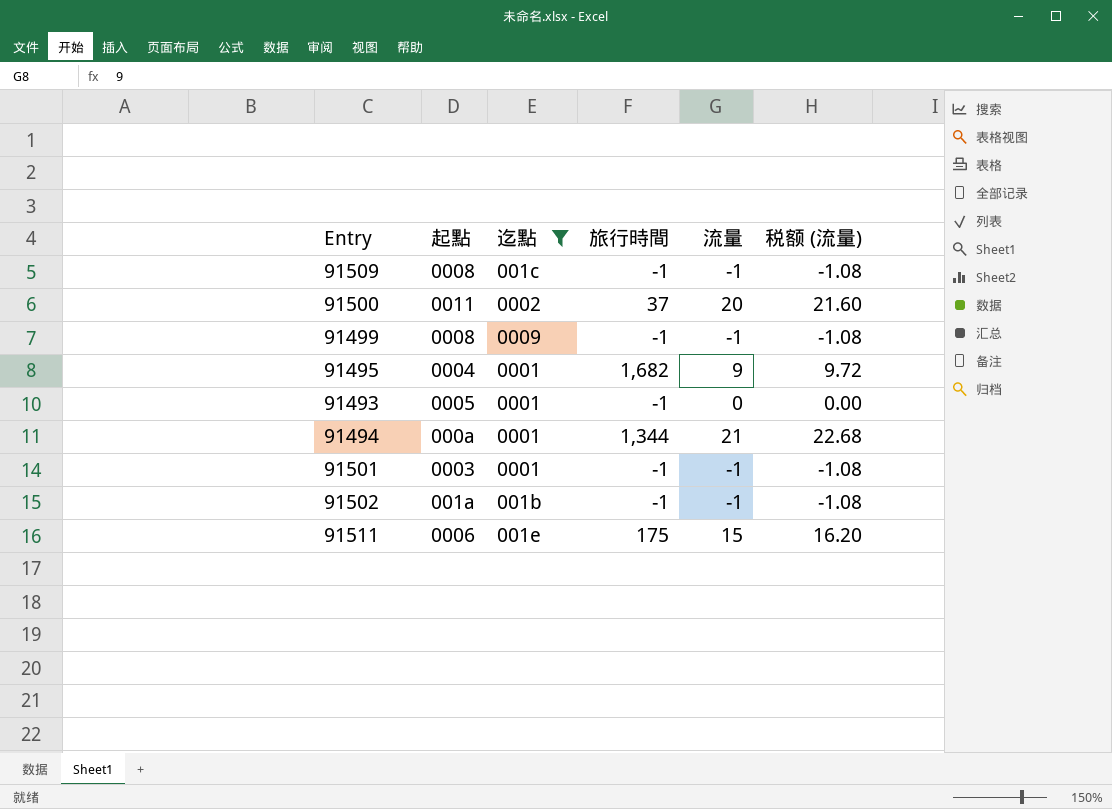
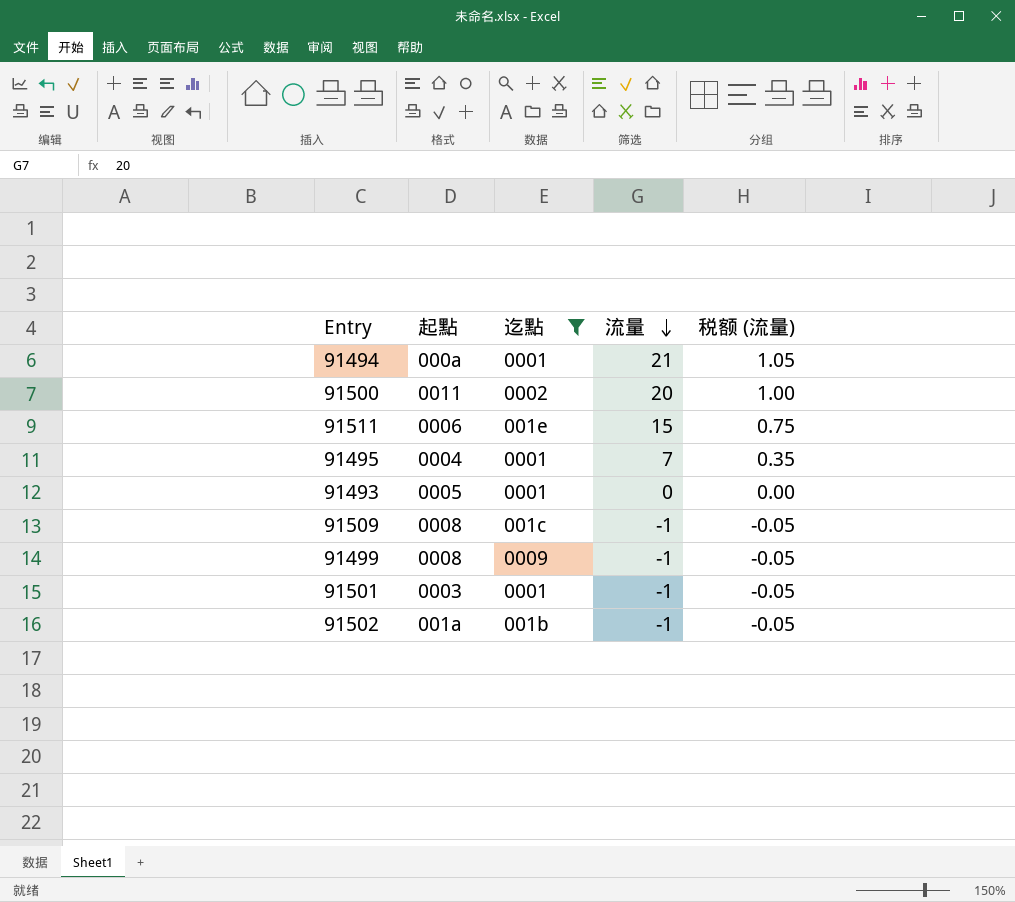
row order: none -> 流量 descending
column 旅行時間 | position: 4 -> none
column 税额 (流量) | formula: [流量] * 1.08 -> [流量] * 0.05
91495 | 流量: 9 -> 7

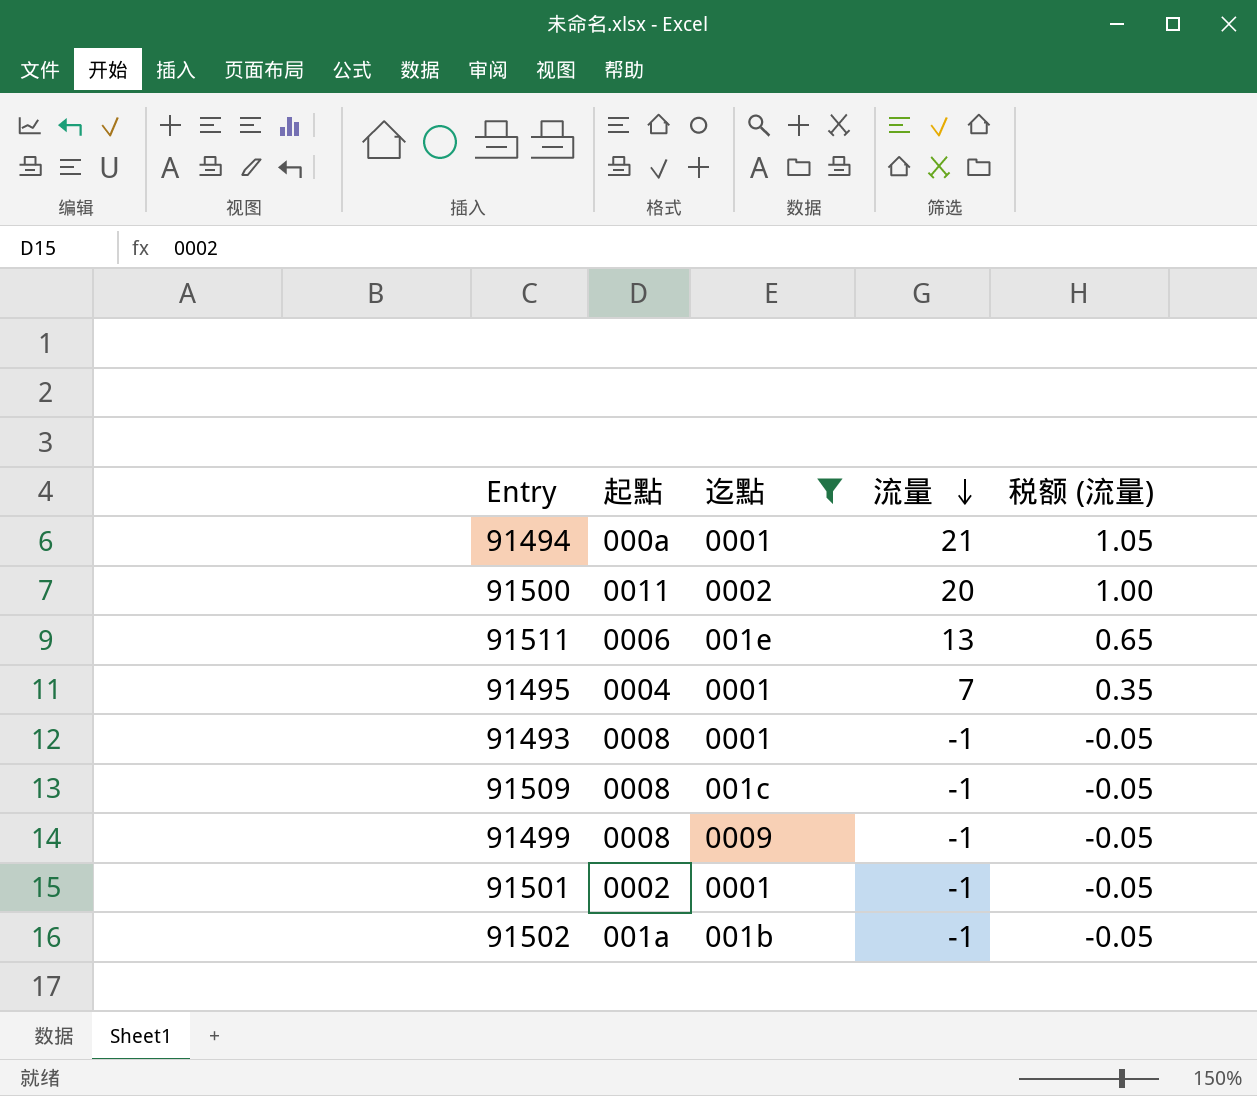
91511 | 流量: 15 -> 13
91511 | 税额 (流量): 0.75 -> 0.65
91493 | 起點: 0005 -> 0008
91493 | 流量: 0 -> -1
91493 | 税额 (流量): 0.00 -> -0.05
91501 | 起點: 0003 -> 0002

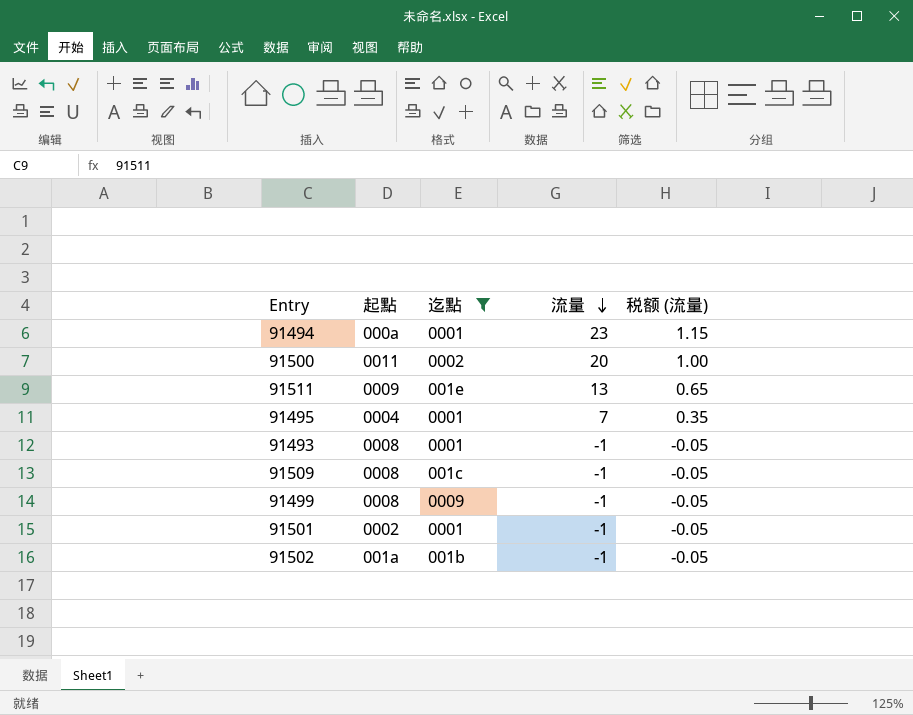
91494 | 流量: 21 -> 23
91494 | 税额 (流量): 1.05 -> 1.15
91511 | 起點: 0006 -> 0009

